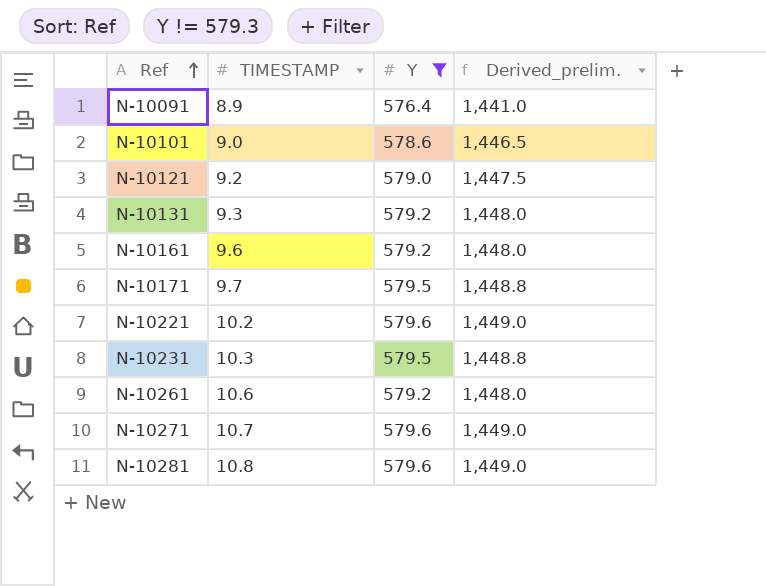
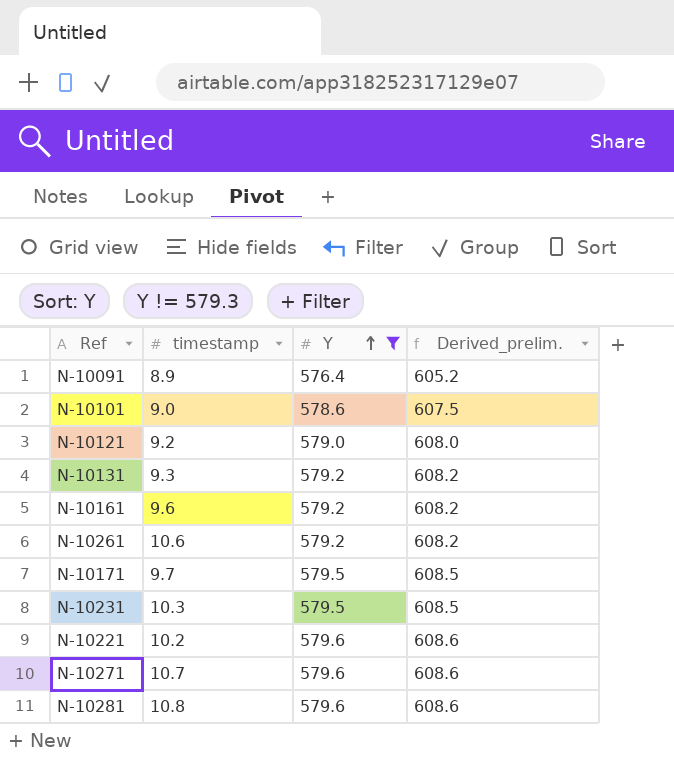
row order: Ref ascending -> Y ascending
column name: TIMESTAMP -> timestamp
column Derived_prelim. | formula: [Y] * 2.5 -> [Y] * 1.05

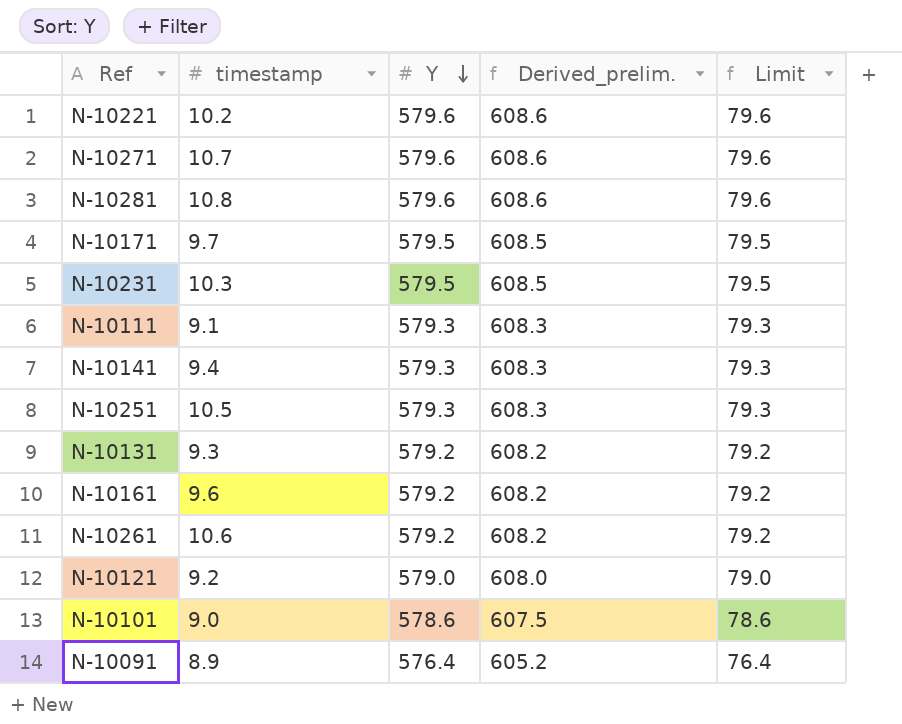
filter: Y != 579.3 -> none
row order: Y ascending -> Y descending
column Limit | formula: none -> [Y] - 500

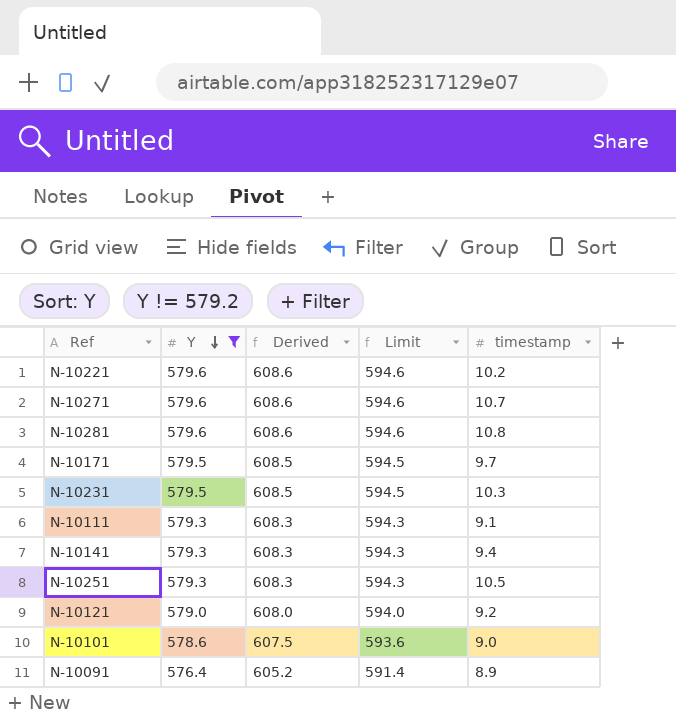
filter: none -> Y != 579.2
column name: Derived_prelim. -> Derived
column Limit | formula: [Y] - 500 -> [Y] + 15
column timestamp | position: 2 -> 5

